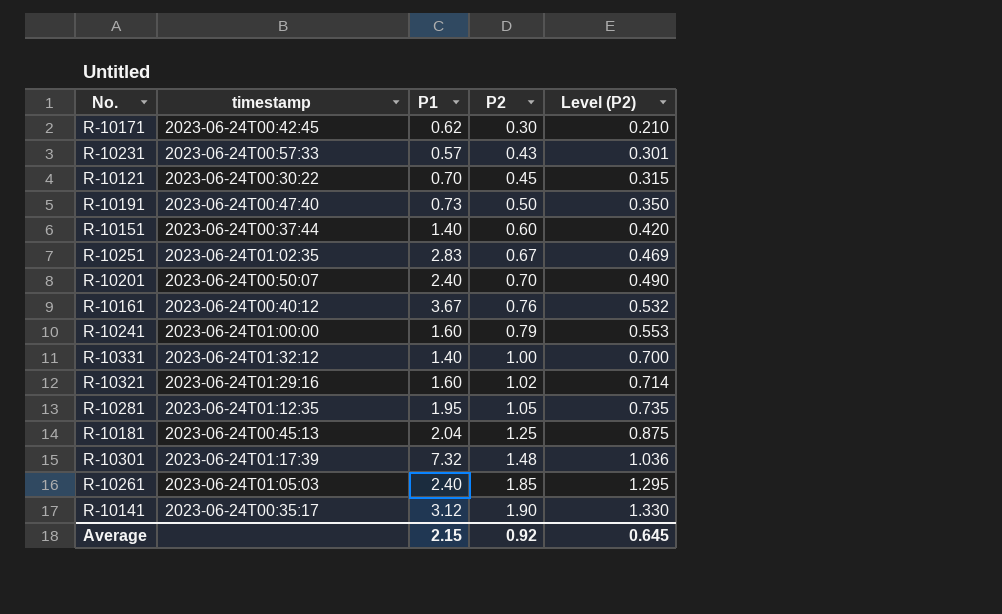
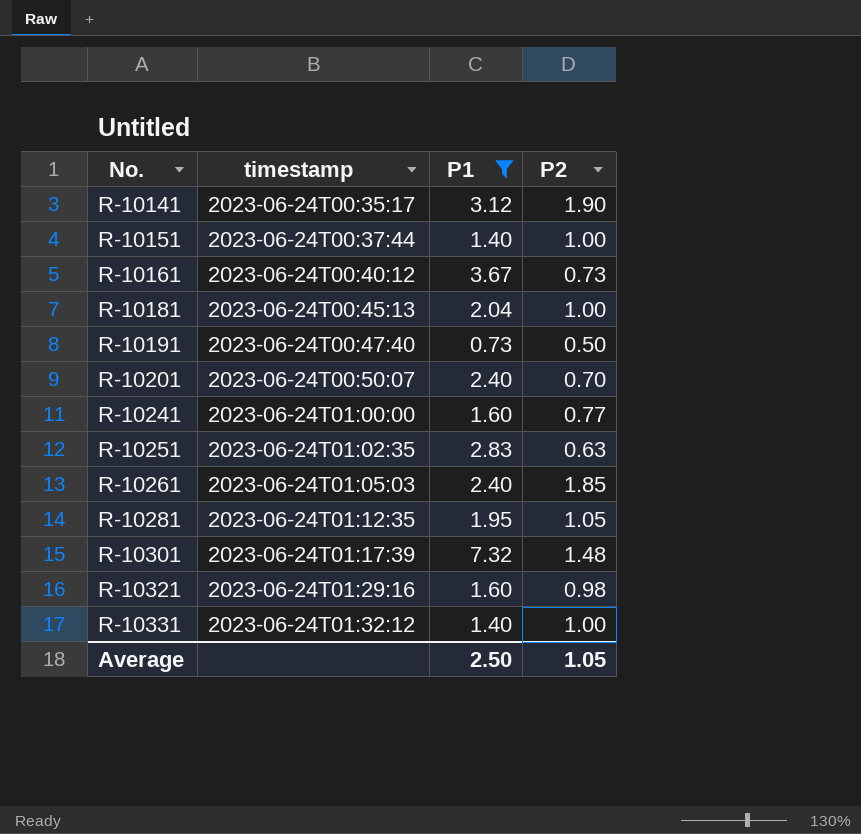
filter: none -> P1 >= 0.73
row order: P2 ascending -> No. ascending
column Level (P2) | formula: [P2] * 0.7 -> none
R-10151 | P2: 0.60 -> 1.00
R-10161 | P2: 0.76 -> 0.73
R-10181 | P2: 1.25 -> 1.00
R-10241 | P2: 0.79 -> 0.77
R-10251 | P2: 0.67 -> 0.63
R-10321 | P2: 1.02 -> 0.98
Average | P1: 2.15 -> 2.50
Average | P2: 0.92 -> 1.05

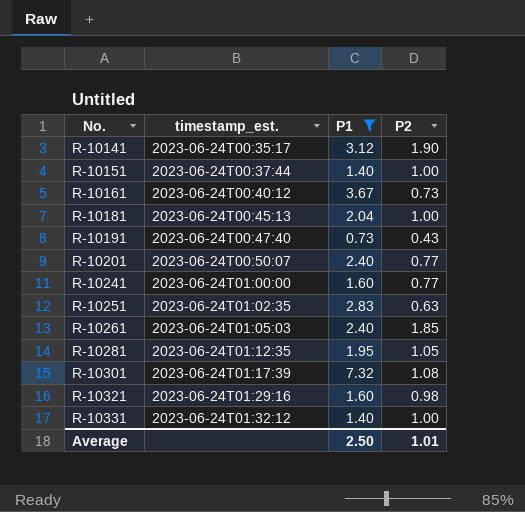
column name: timestamp -> timestamp_est.
R-10191 | P2: 0.50 -> 0.43
R-10201 | P2: 0.70 -> 0.77
R-10301 | P2: 1.48 -> 1.08
Average | P2: 1.05 -> 1.01

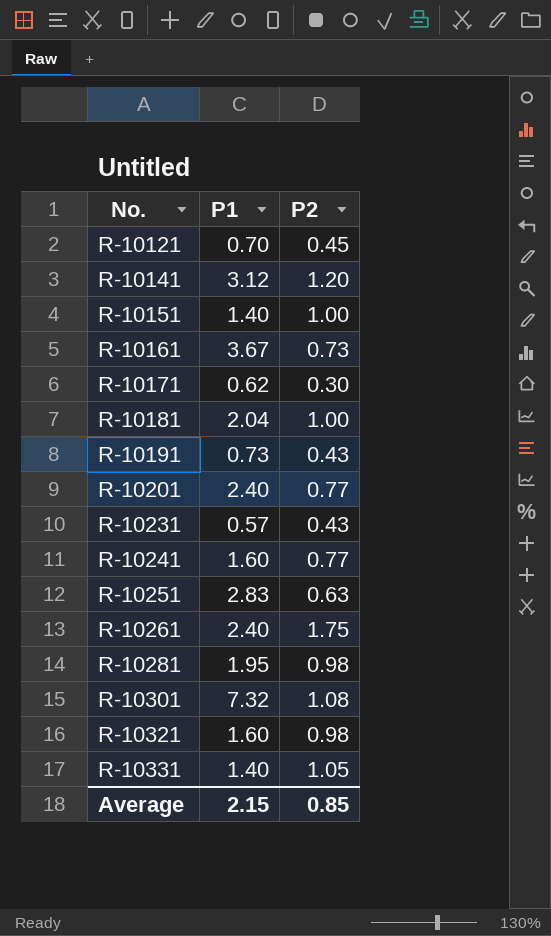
filter: P1 >= 0.73 -> none
column timestamp_est. | position: 2 -> none
R-10141 | P2: 1.90 -> 1.20
R-10261 | P2: 1.85 -> 1.75
R-10281 | P2: 1.05 -> 0.98
R-10331 | P2: 1.00 -> 1.05
Average | P1: 2.50 -> 2.15
Average | P2: 1.01 -> 0.85

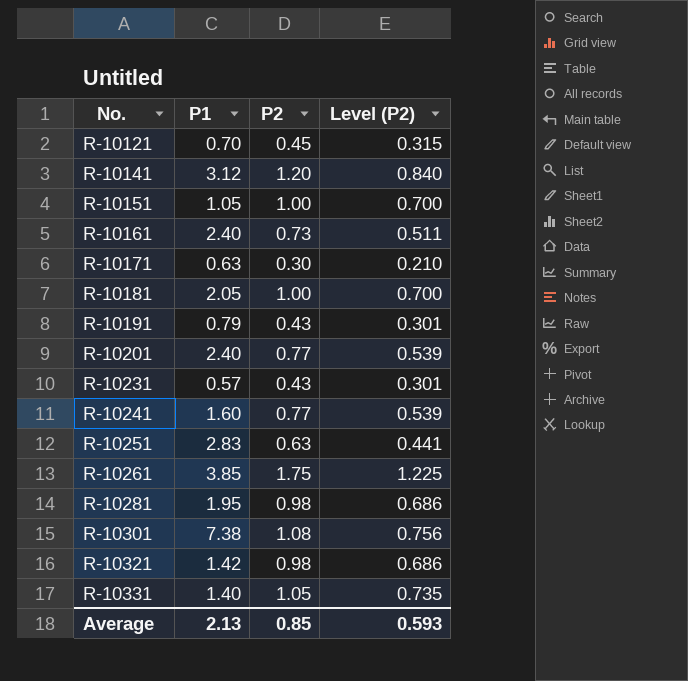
column Level (P2) | formula: none -> [P2] * 0.7
R-10151 | P1: 1.40 -> 1.05
R-10161 | P1: 3.67 -> 2.40
R-10171 | P1: 0.62 -> 0.63
R-10181 | P1: 2.04 -> 2.05
R-10191 | P1: 0.73 -> 0.79
R-10261 | P1: 2.40 -> 3.85
R-10301 | P1: 7.32 -> 7.38
R-10321 | P1: 1.60 -> 1.42
Average | P1: 2.15 -> 2.13

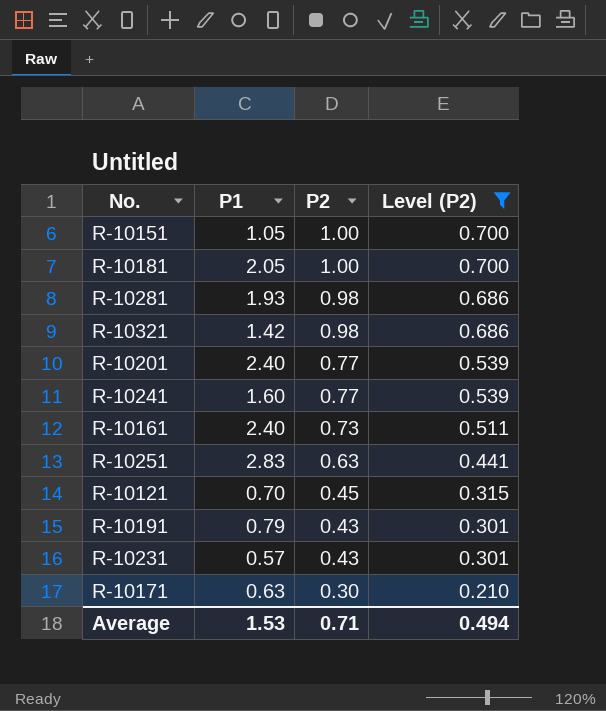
filter: none -> Level (P2) <= 0.700
row order: No. ascending -> P2 descending
R-10281 | P1: 1.95 -> 1.93
Average | P1: 2.13 -> 1.53
Average | P2: 0.85 -> 0.71
Average | Level (P2): 0.593 -> 0.494

